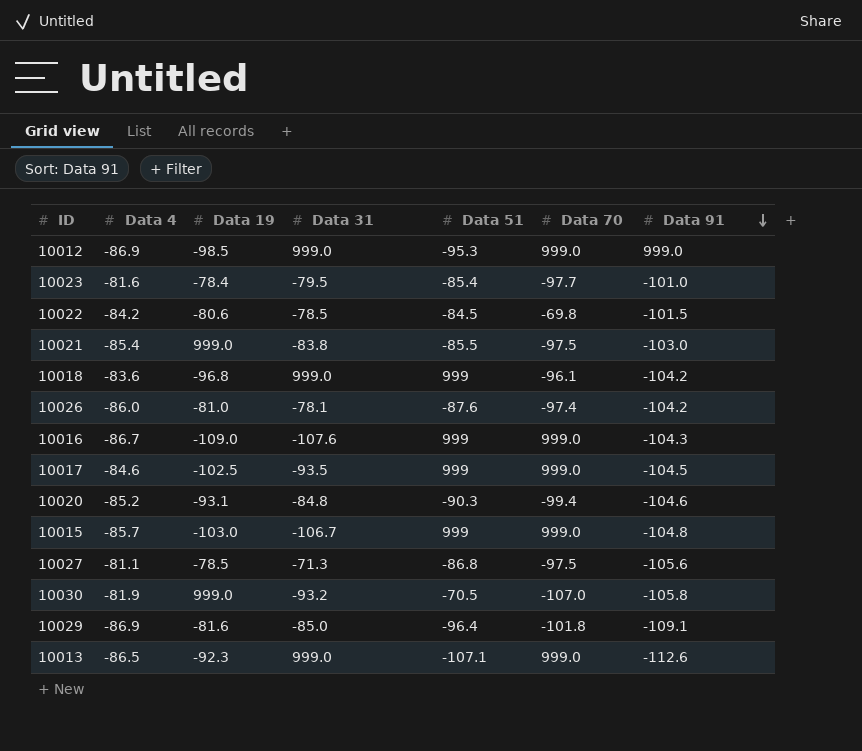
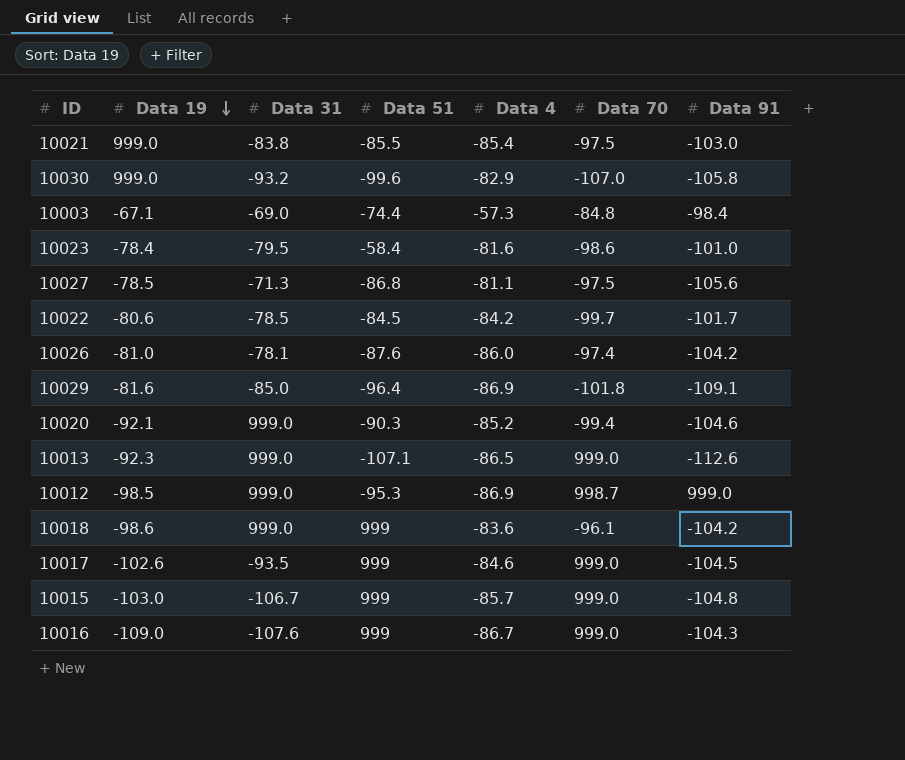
row order: Data 91 descending -> Data 19 descending
column Data 4 | position: 2 -> 5
10030 | Data 51: -70.5 -> -99.6
10030 | Data 4: -81.9 -> -82.9
row 10003: none -> -67.1 | -69.0 | -74.4 | -57.3 | -84.8 | -98.4
10023 | Data 51: -85.4 -> -58.4
10023 | Data 70: -97.7 -> -98.6
10022 | Data 70: -69.8 -> -99.7
10022 | Data 91: -101.5 -> -101.7
10020 | Data 19: -93.1 -> -92.1
10020 | Data 31: -84.8 -> 999.0
10012 | Data 70: 999.0 -> 998.7
10018 | Data 19: -96.8 -> -98.6
10017 | Data 19: -102.5 -> -102.6

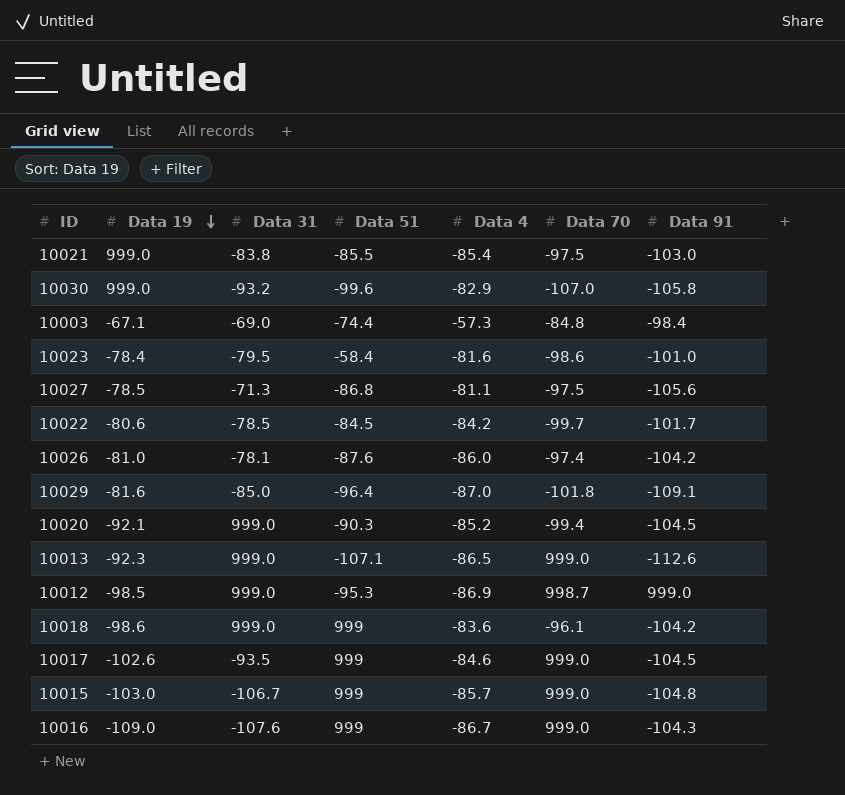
10029 | Data 4: -86.9 -> -87.0
10020 | Data 91: -104.6 -> -104.5

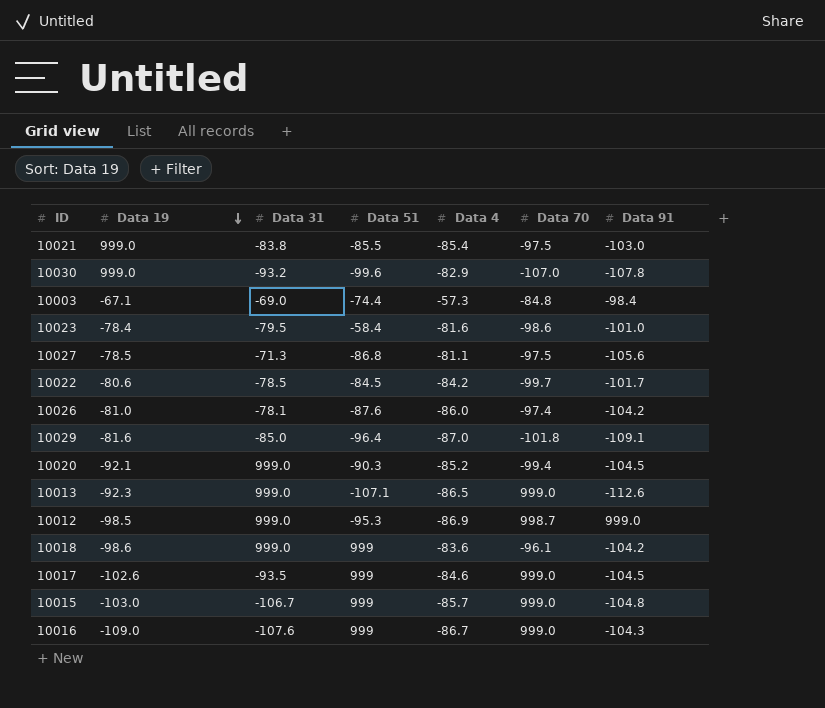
10030 | Data 91: -105.8 -> -107.8

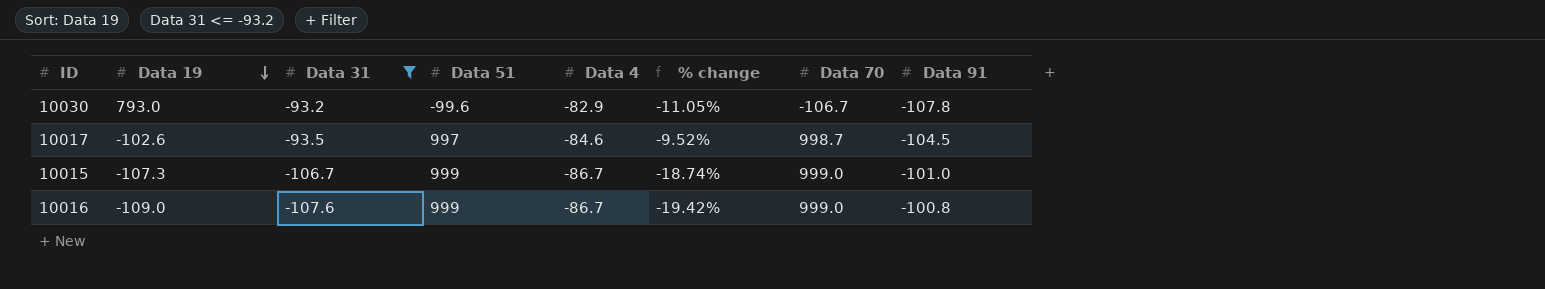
filter: none -> Data 31 <= -93.2
column % change | formula: none -> ([Data 4] - [Data 31]) / [Data 31]
10030 | Data 19: 999.0 -> 793.0
10030 | Data 70: -107.0 -> -106.7
10017 | Data 51: 999 -> 997
10017 | Data 70: 999.0 -> 998.7
10015 | Data 19: -103.0 -> -107.3
10015 | Data 4: -85.7 -> -86.7
10015 | Data 91: -104.8 -> -101.0
10016 | Data 91: -104.3 -> -100.8

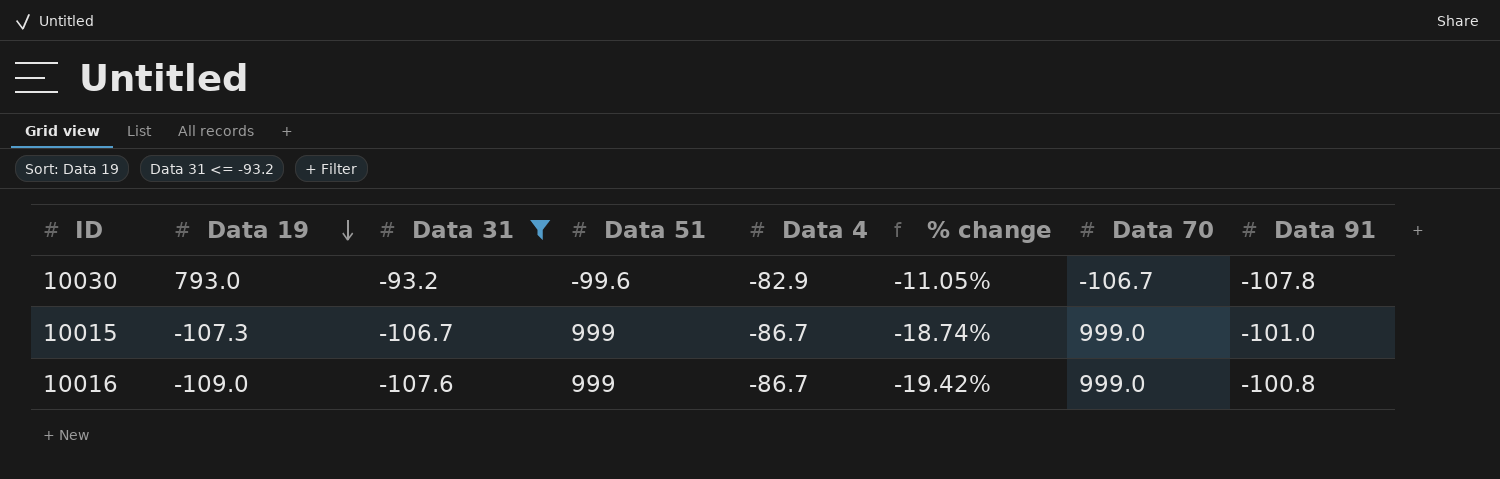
row 10017: -102.6 | -93.5 | 997 | -84.6 | -9.52% | 998.7 | -104.5 -> none

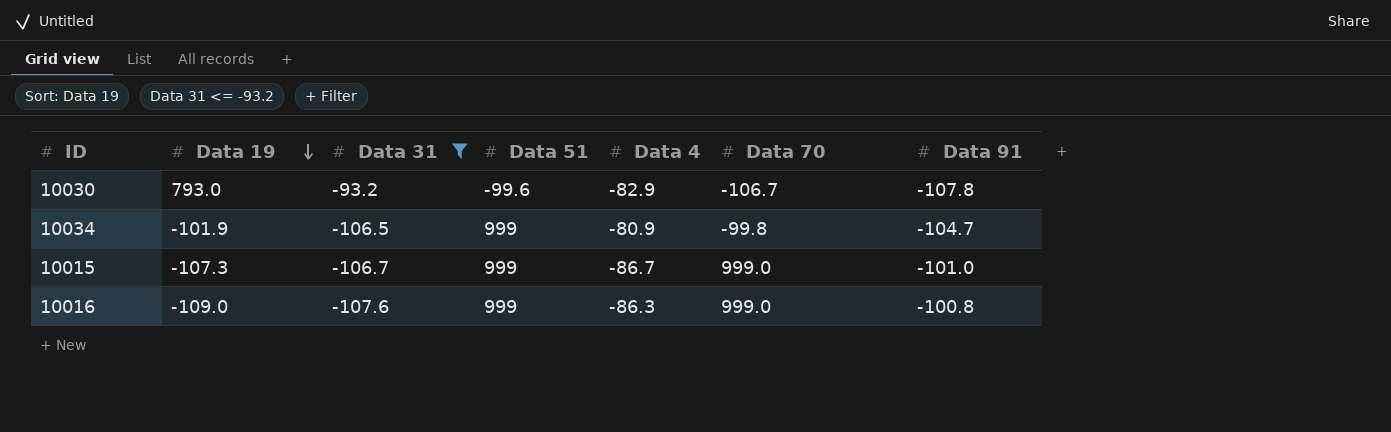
column % change | formula: ([Data 4] - [Data 31]) / [Data 31] -> none
row 10034: none -> -101.9 | -106.5 | 999 | -80.9 | -99.8 | -104.7
10016 | Data 4: -86.7 -> -86.3

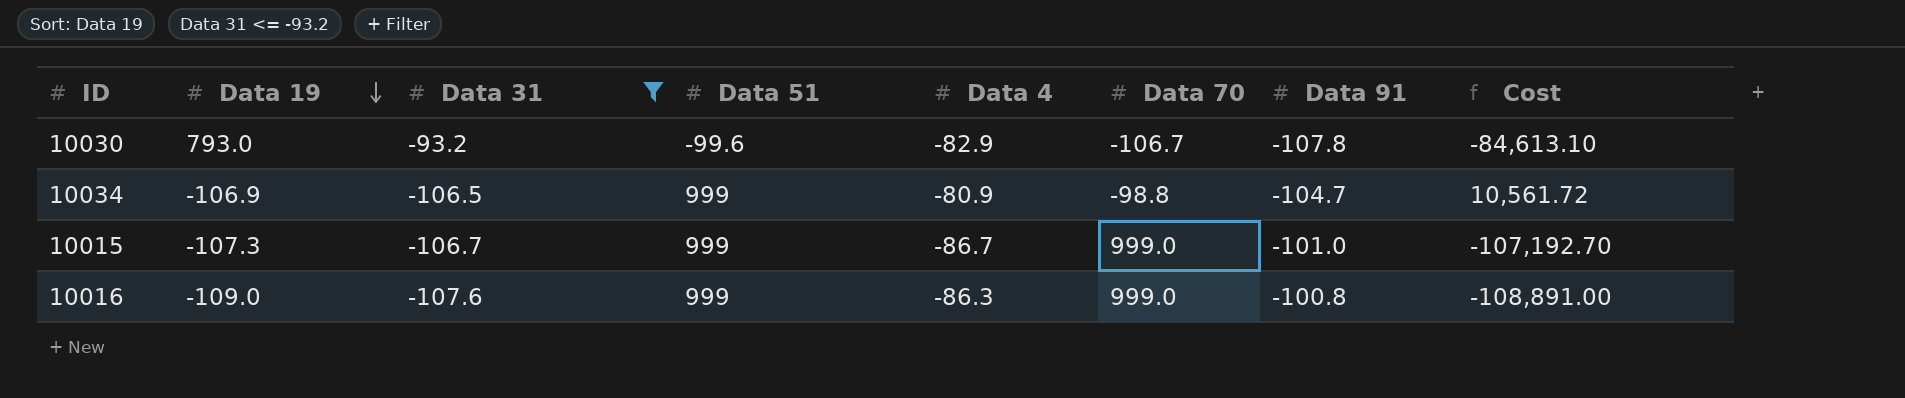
column Cost | formula: none -> [Data 19] * [Data 70]
10034 | Data 19: -101.9 -> -106.9
10034 | Data 70: -99.8 -> -98.8

